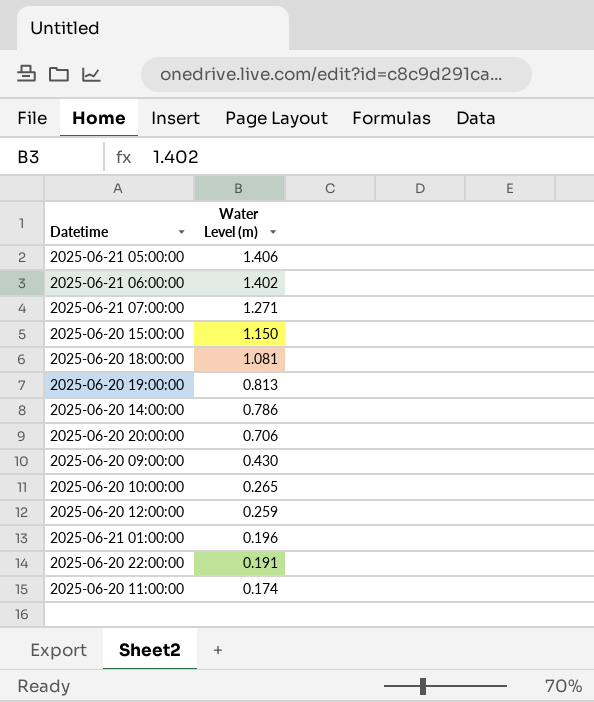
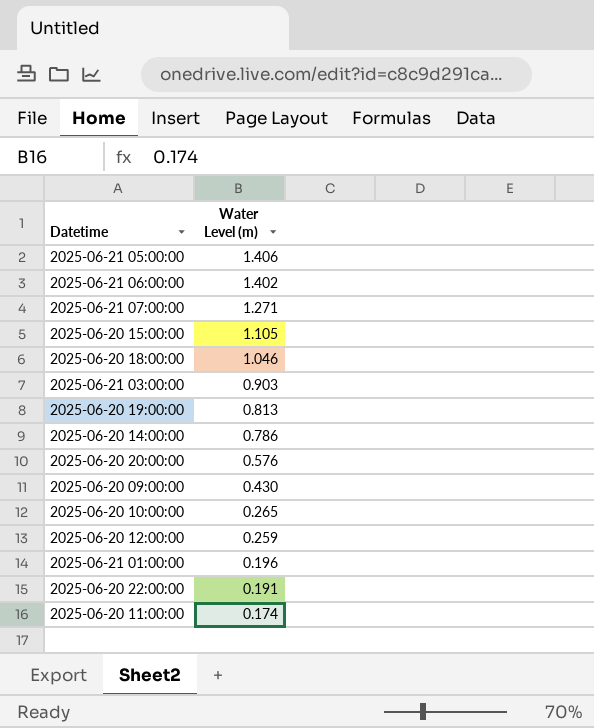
2025-06-20 15:00:00 | Water Level (m): 1.150 -> 1.105
2025-06-20 18:00:00 | Water Level (m): 1.081 -> 1.046
row 2025-06-21 03:00:00: none -> 0.903
2025-06-20 20:00:00 | Water Level (m): 0.706 -> 0.576

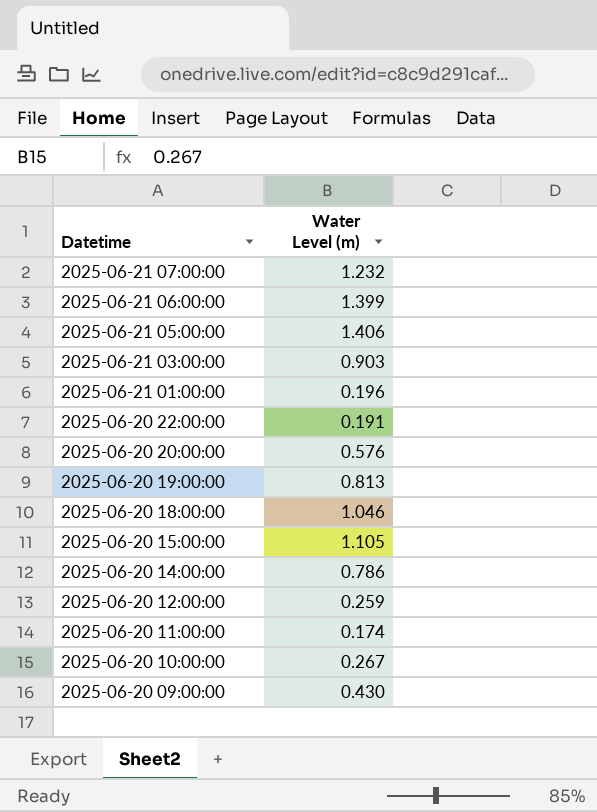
row order: Water Level (m) descending -> Datetime descending
2025-06-21 07:00:00 | Water Level (m): 1.271 -> 1.232
2025-06-21 06:00:00 | Water Level (m): 1.402 -> 1.399
2025-06-20 10:00:00 | Water Level (m): 0.265 -> 0.267

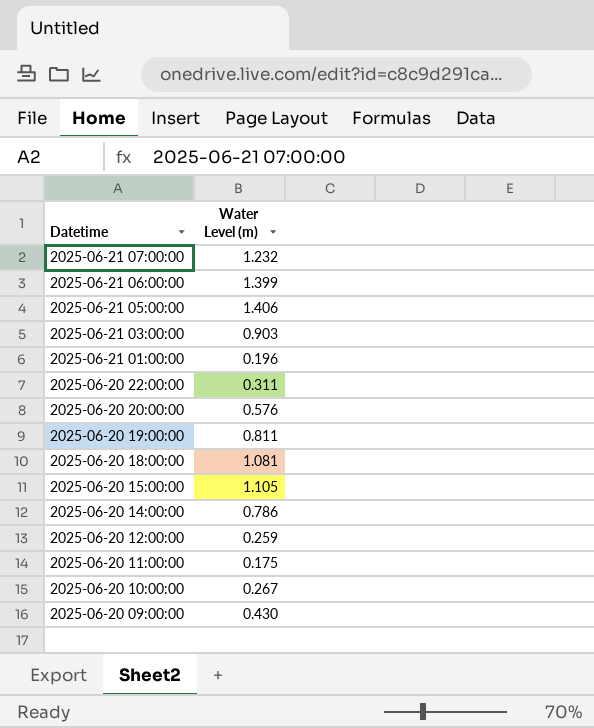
2025-06-20 22:00:00 | Water Level (m): 0.191 -> 0.311
2025-06-20 19:00:00 | Water Level (m): 0.813 -> 0.811
2025-06-20 18:00:00 | Water Level (m): 1.046 -> 1.081
2025-06-20 11:00:00 | Water Level (m): 0.174 -> 0.175

